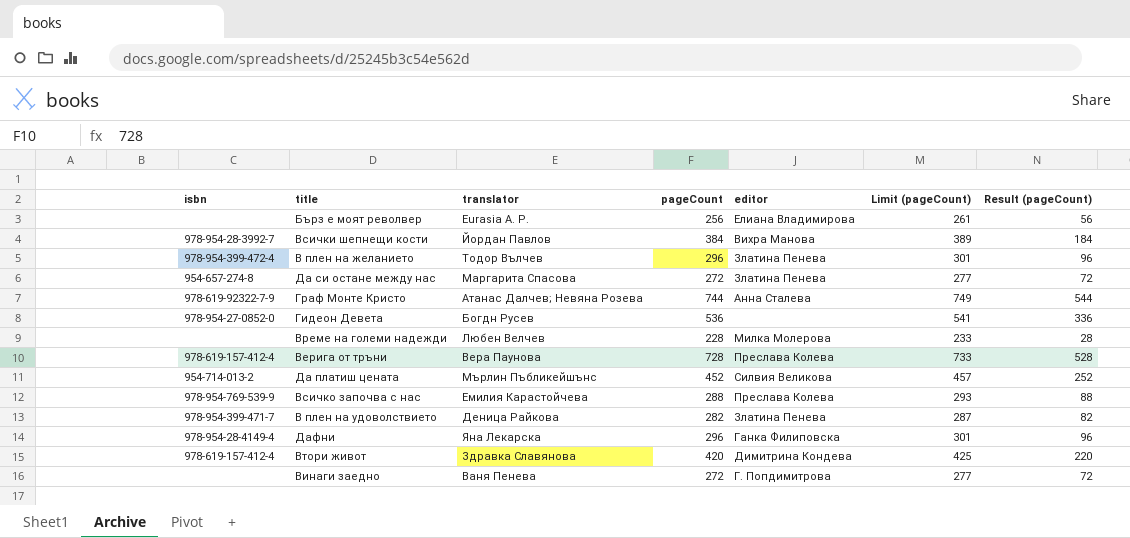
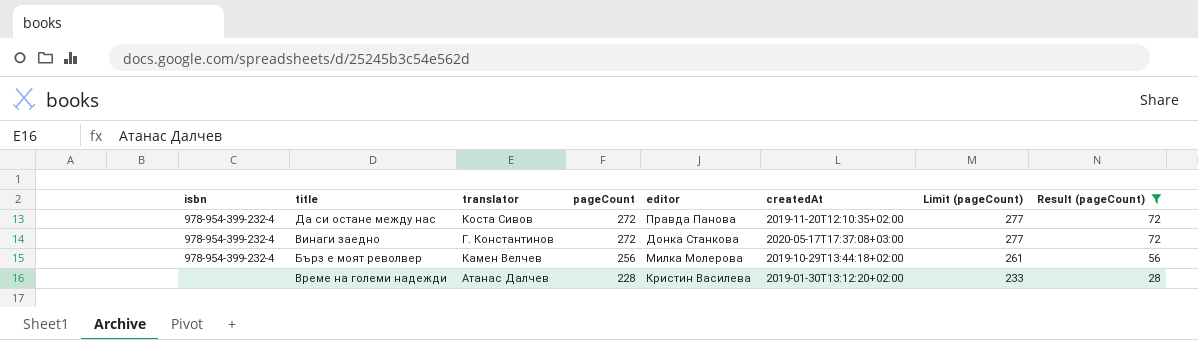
filter: none -> Result (pageCount) <= 72
row order: none -> pageCount descending
column createdAt | position: none -> 6
Да си остане между нас | isbn: 954-657-274-8 -> 978-954-399-232-4
Да си остане между нас | translator: Маргарита Спасова -> Коста Сивов
Да си остане между нас | editor: Златина Пенева -> Правда Панова
Винаги заедно | isbn: none -> 978-954-399-232-4
Винаги заедно | translator: Ваня Пенева -> Г. Константинов
Винаги заедно | editor: Г. Попдимитрова -> Донка Станкова
Бърз е моят револвер | isbn: none -> 978-954-399-232-4
Бърз е моят револвер | translator: Eurasia A. P. -> Камен Велчев
Бърз е моят револвер | editor: Елиана Владимирова -> Милка Молерова
Време на големи надежди | translator: Любен Велчев -> Атанас Далчев
Време на големи надежди | editor: Милка Молерова -> Кристин Василева

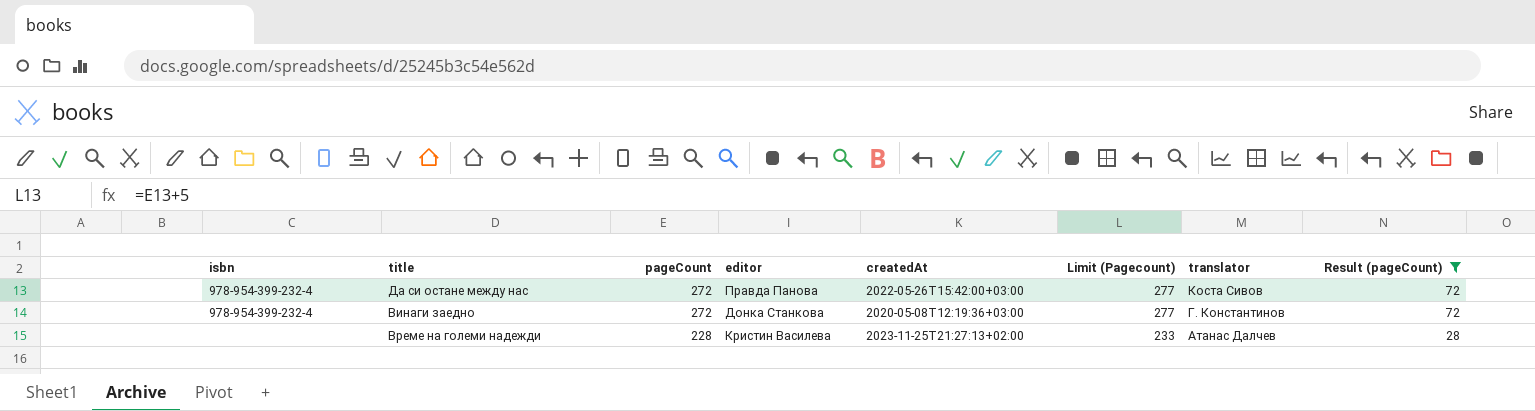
column name: Limit (pageCount) -> Limit (Pagecount)
column translator | position: 3 -> 7
row Бърз е моят револвер: 978-954-399-232-4 | Камен Велчев | 256 | Милка Молерова | 2019-10-29T13:44:18+02:00 | 261 | 56 -> none
Да си остане между нас | createdAt: 2019-11-20T12:10:35+02:00 -> 2022-05-26T15:42:00+03:00
Винаги заедно | createdAt: 2020-05-17T17:37:08+03:00 -> 2020-05-08T12:19:36+03:00
Време на големи надежди | createdAt: 2019-01-30T13:12:20+02:00 -> 2023-11-25T21:27:13+02:00

